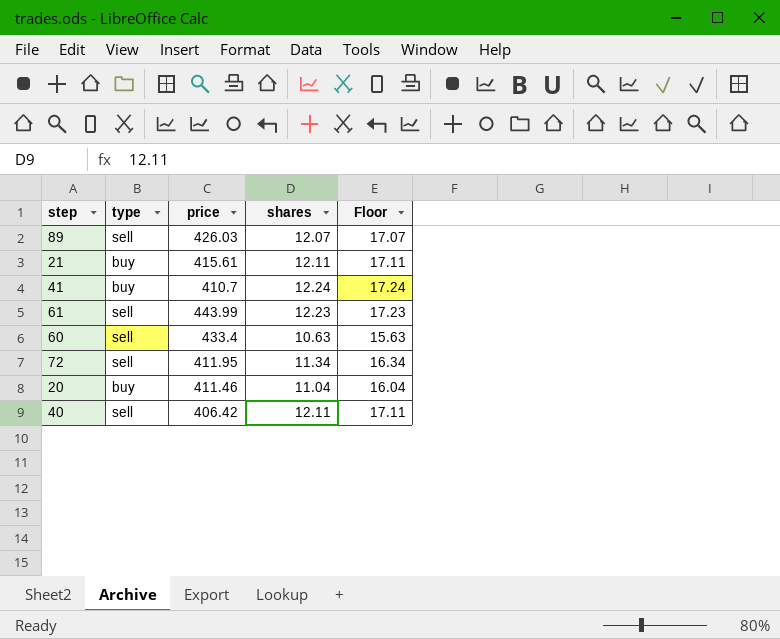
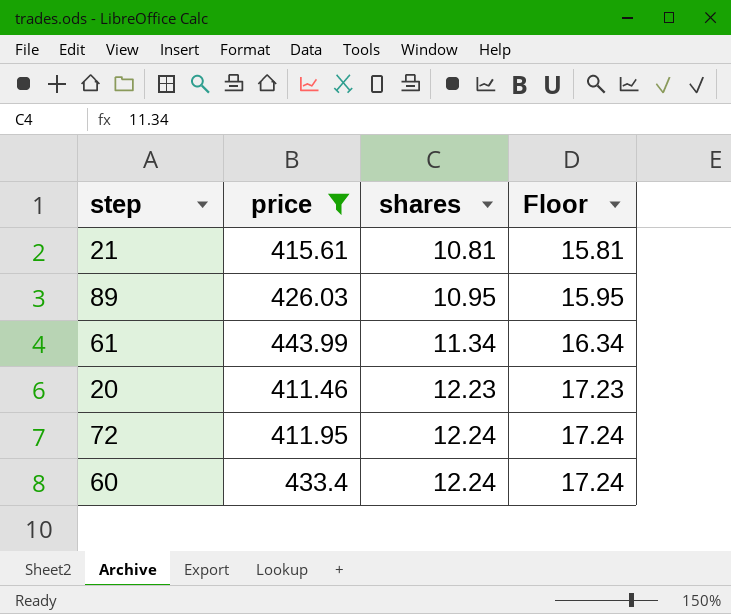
filter: none -> price >= 411.46
row order: none -> shares ascending
column type | position: 2 -> none
21 | shares: 12.11 -> 10.81
21 | Floor: 17.11 -> 15.81
89 | shares: 12.07 -> 10.95
89 | Floor: 17.07 -> 15.95
61 | shares: 12.23 -> 11.34
61 | Floor: 17.23 -> 16.34
20 | shares: 11.04 -> 12.23
20 | Floor: 16.04 -> 17.23
72 | shares: 11.34 -> 12.24
72 | Floor: 16.34 -> 17.24
60 | shares: 10.63 -> 12.24
60 | Floor: 15.63 -> 17.24

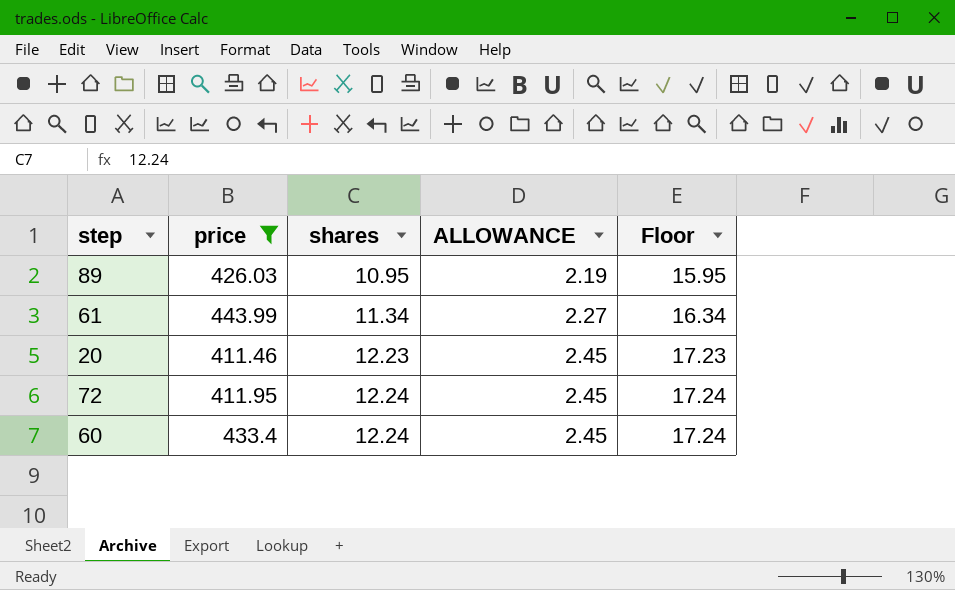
column ALLOWANCE | formula: none -> [shares] * 0.2
row 21: 415.61 | 10.81 | 15.81 -> none

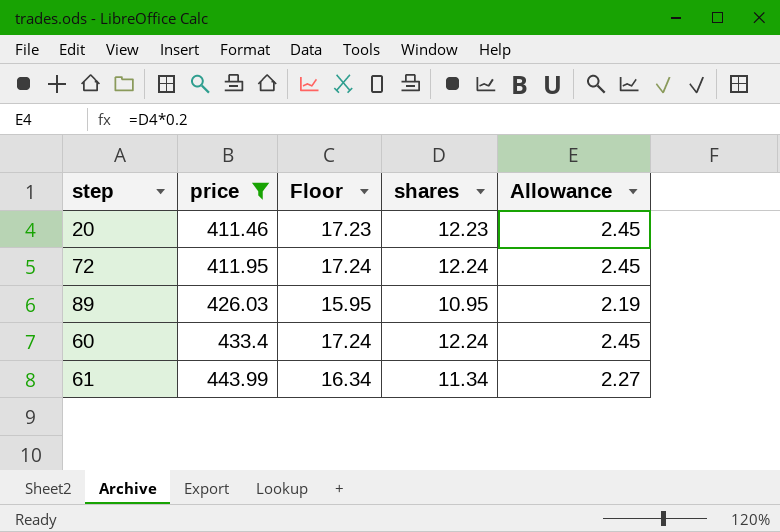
row order: shares ascending -> price ascending
column Floor | position: 5 -> 3
column name: ALLOWANCE -> Allowance

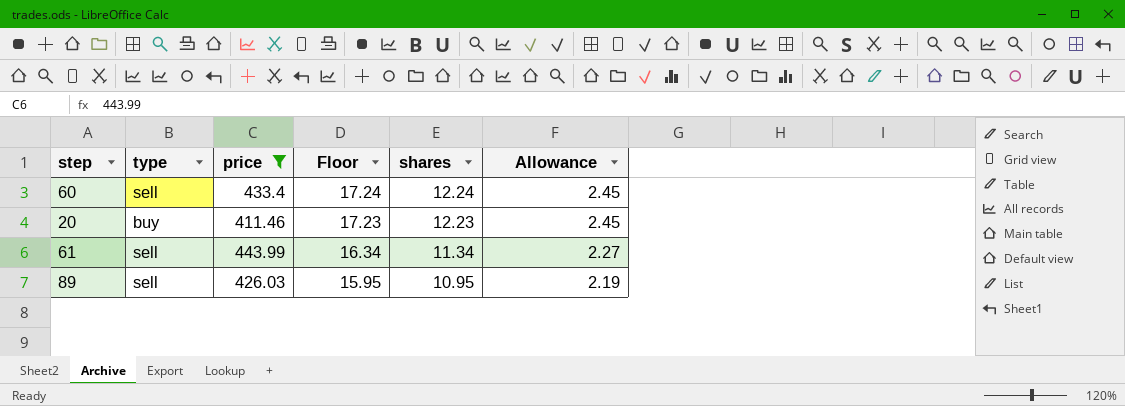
row order: price ascending -> Floor descending
column type | position: none -> 2
row 72: 411.95 | 17.24 | 12.24 | 2.45 -> none

